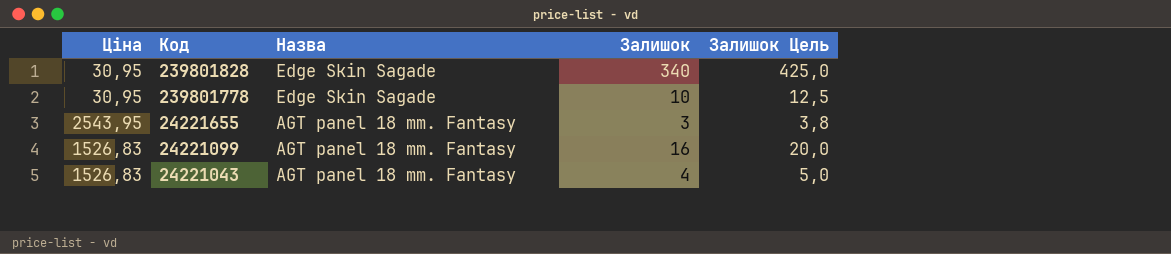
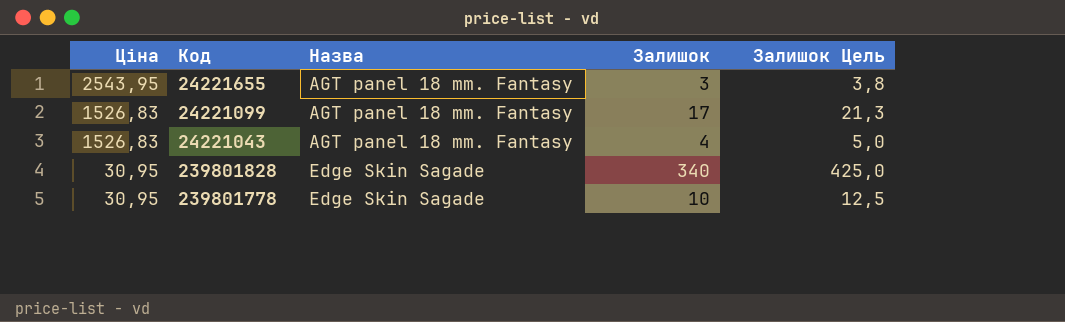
row order: Код descending -> Ціна descending
24221099 | Залишок: 16 -> 17
24221099 | Залишок Цель: 20,0 -> 21,3

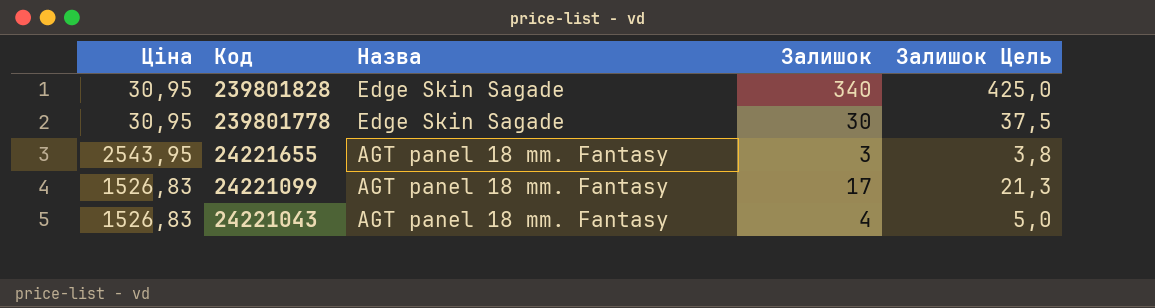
row order: Ціна descending -> Код descending
239801778 | Залишок: 10 -> 30
239801778 | Залишок Цель: 12,5 -> 37,5

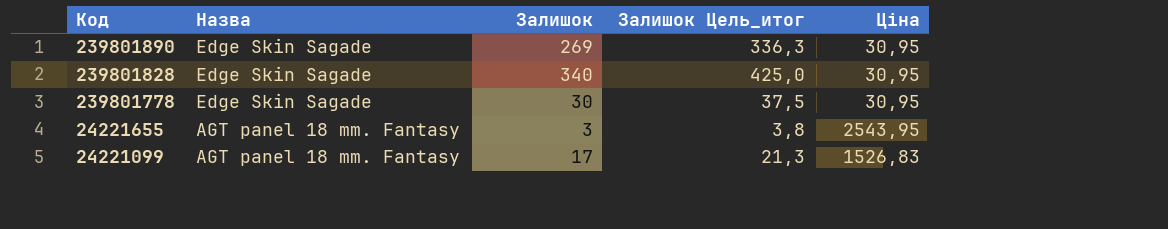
column name: Залишок Цель -> Залишок Цель_итог
column Ціна | position: 1 -> 5
row 24221043: 1526,83 | AGT panel 18 mm. Fantasy | 4 | 5,0 -> none
row 239801890: none -> Edge Skin Sagade | 269 | 336,3 | 30,95

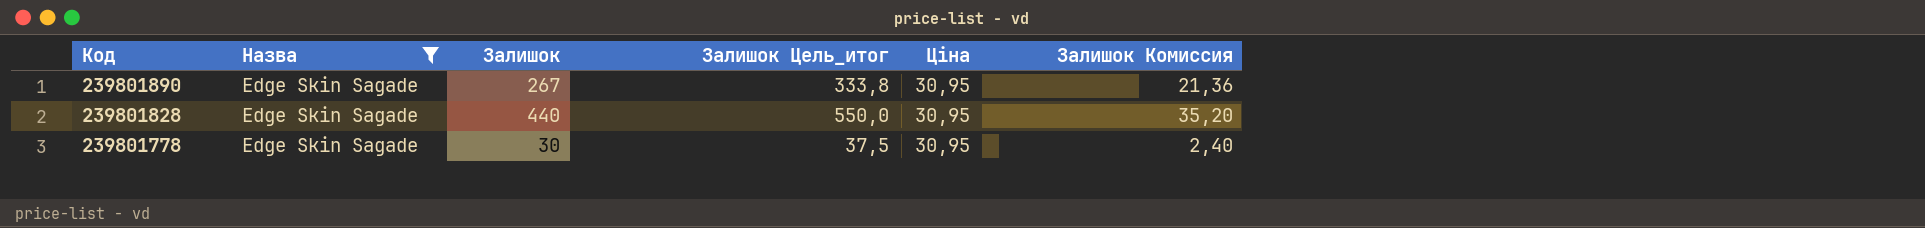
filter: none -> Назва = Edge Skin Sagade
column Залишок Комиссия | formula: none -> [Залишок] * 0,08
239801890 | Залишок: 269 -> 267
239801890 | Залишок Цель_итог: 336,3 -> 333,8
239801828 | Залишок: 340 -> 440
239801828 | Залишок Цель_итог: 425,0 -> 550,0

